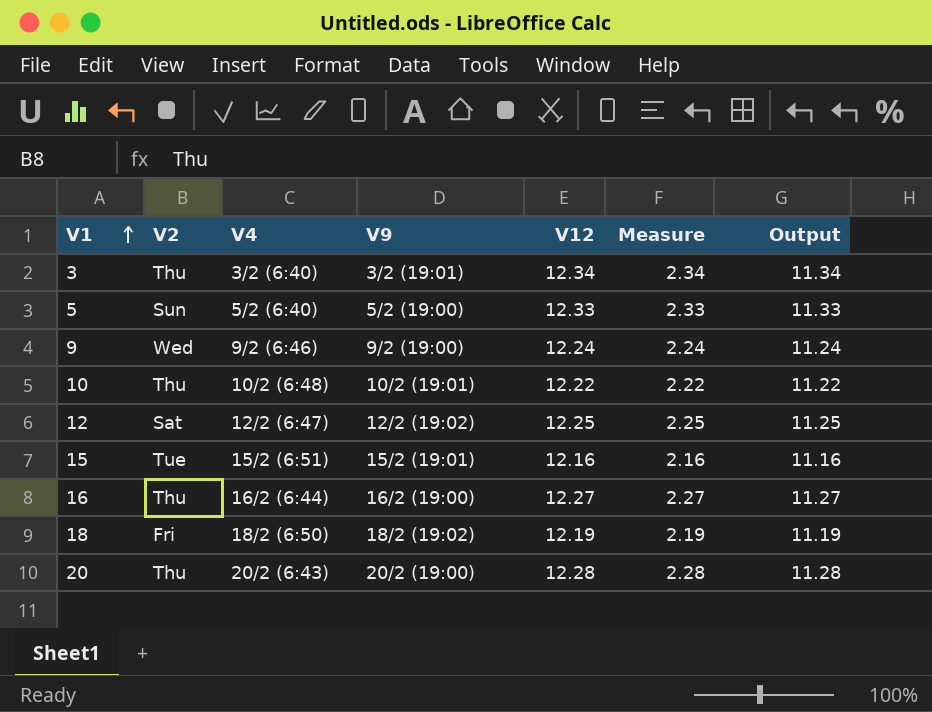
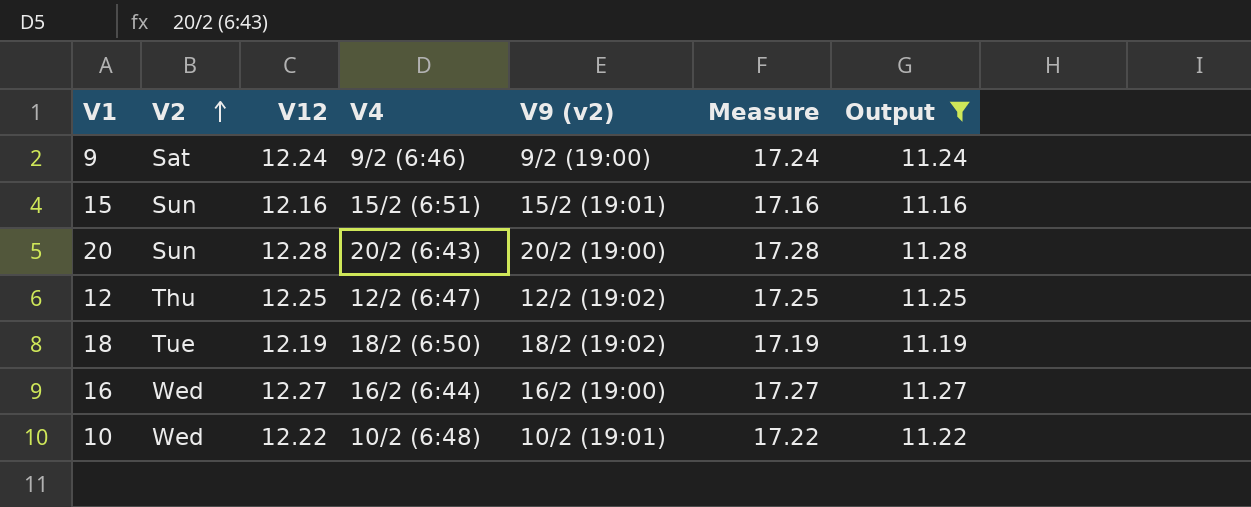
filter: none -> Output <= 11.28
row order: V1 ascending -> V2 ascending
column V12 | position: 5 -> 3
column name: V9 -> V9 (v2)
column Measure | formula: [V12] - 10 -> [V12] + 5
9 | V2: Wed -> Sat
15 | V2: Tue -> Sun
20 | V2: Thu -> Sun
12 | V2: Sat -> Thu
18 | V2: Fri -> Tue
16 | V2: Thu -> Wed
10 | V2: Thu -> Wed

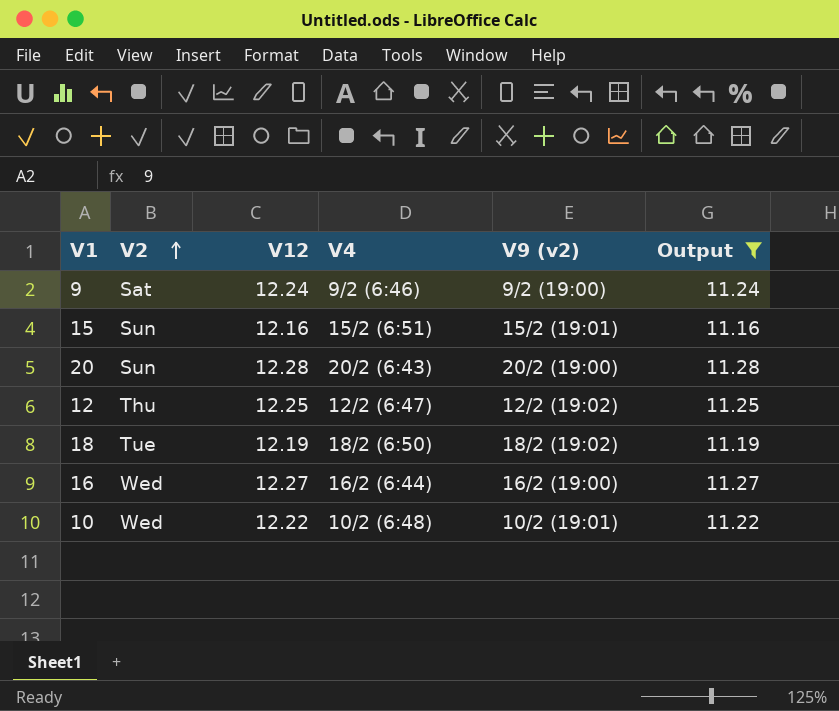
column Measure | formula: [V12] + 5 -> none

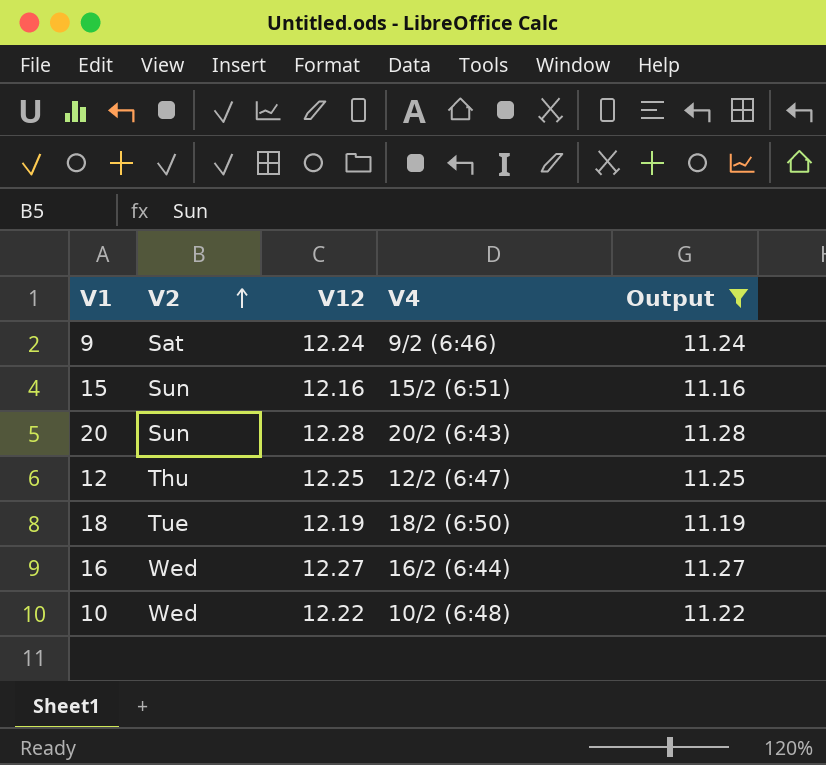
column V9 (v2) | position: 5 -> none

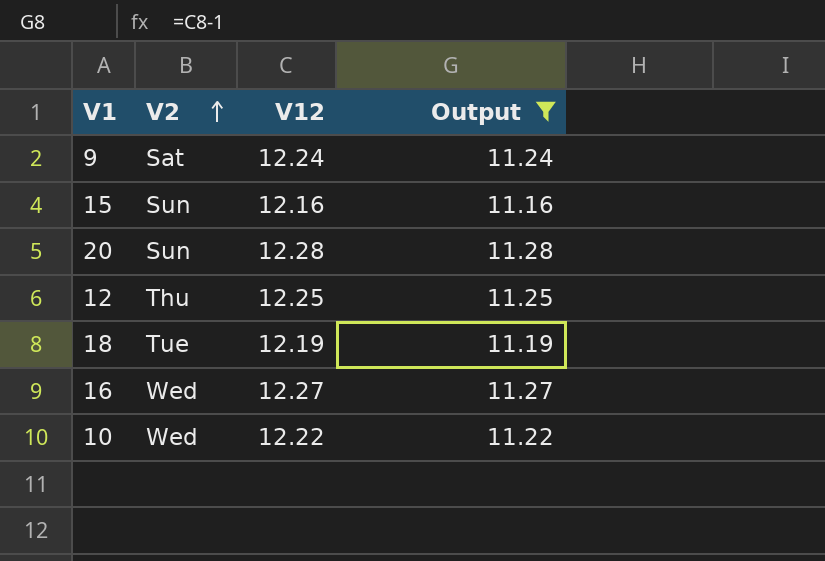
column V4 | position: 4 -> none

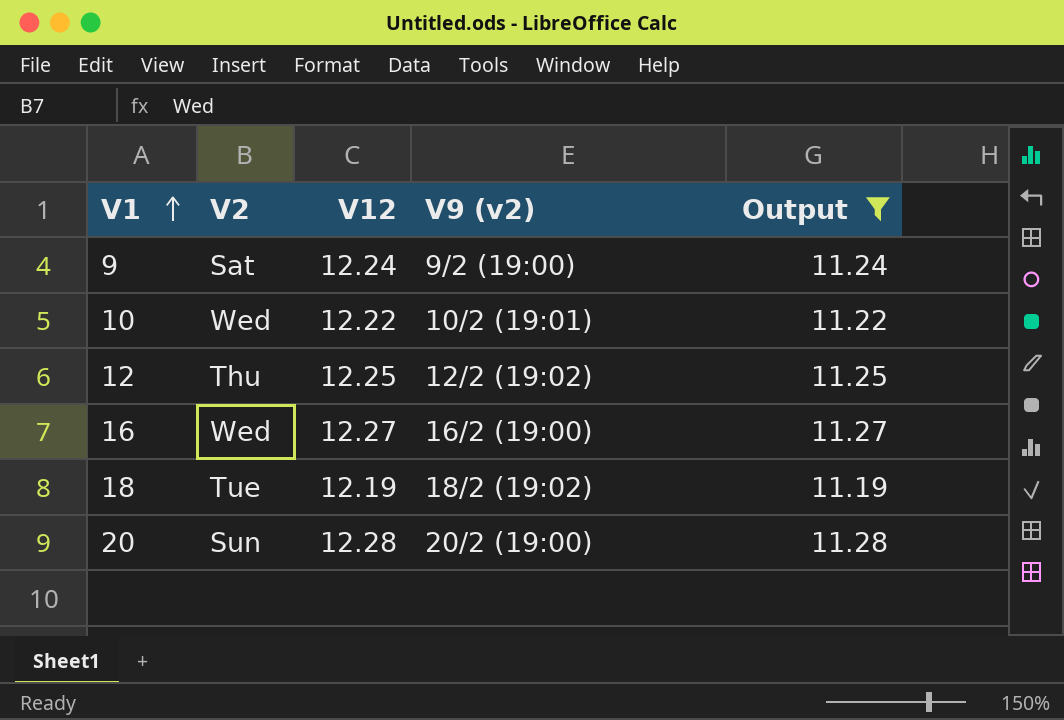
row order: V2 ascending -> V1 ascending
column V9 (v2) | position: none -> 4
row 15: Sun | 12.16 | 11.16 -> none

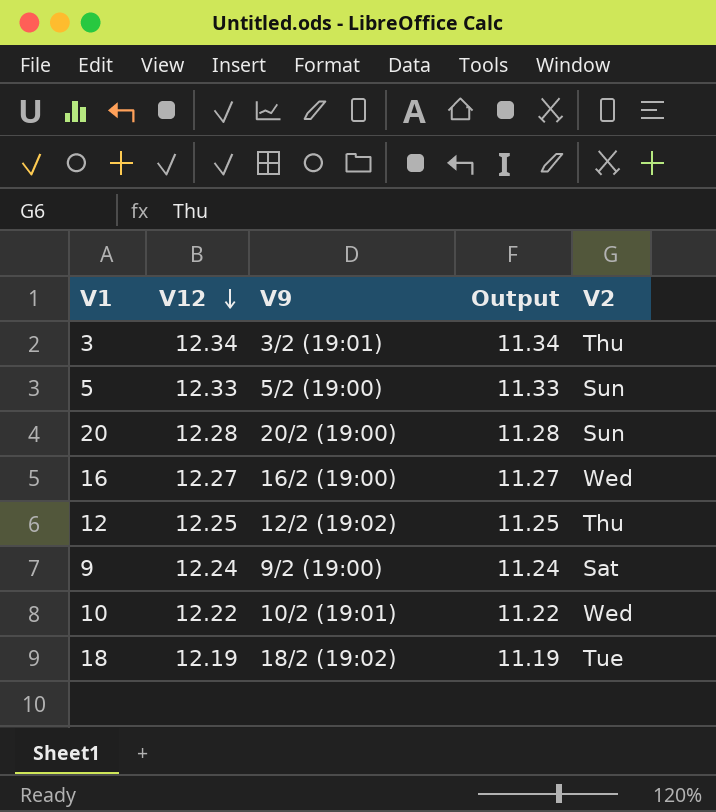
filter: Output <= 11.28 -> none
row order: V1 ascending -> V12 descending
column name: V9 (v2) -> V9
column V2 | position: 2 -> 5

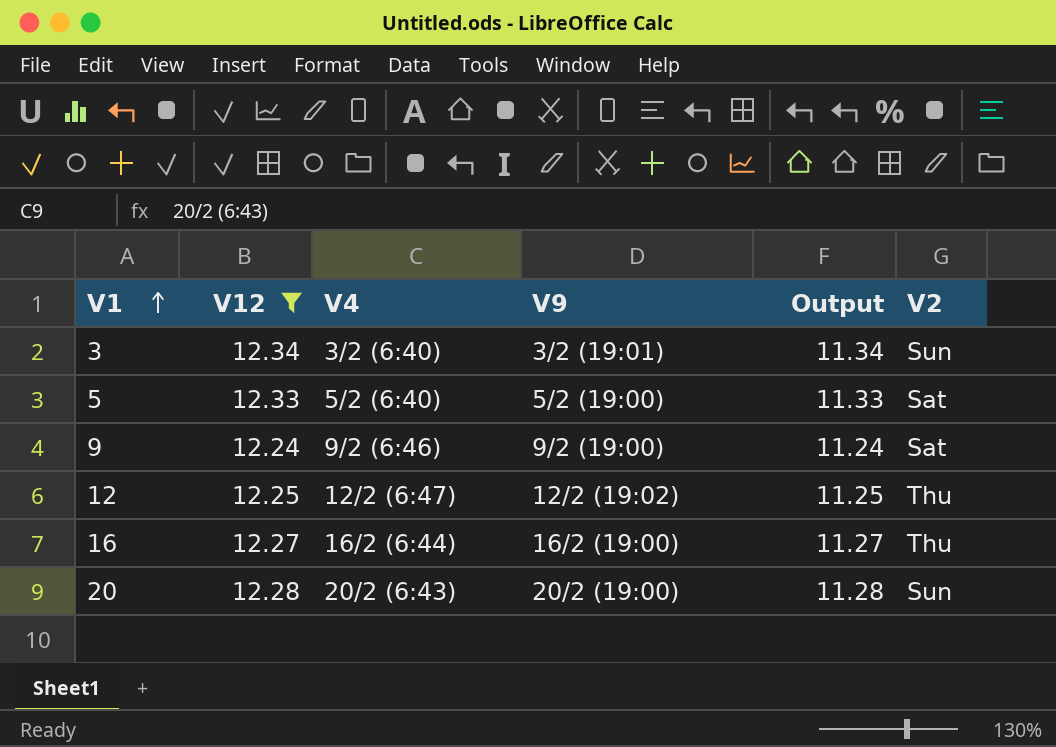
filter: none -> V12 >= 12.24
row order: V12 descending -> V1 ascending
column V4 | position: none -> 3
3 | V2: Thu -> Sun
5 | V2: Sun -> Sat
16 | V2: Wed -> Thu

